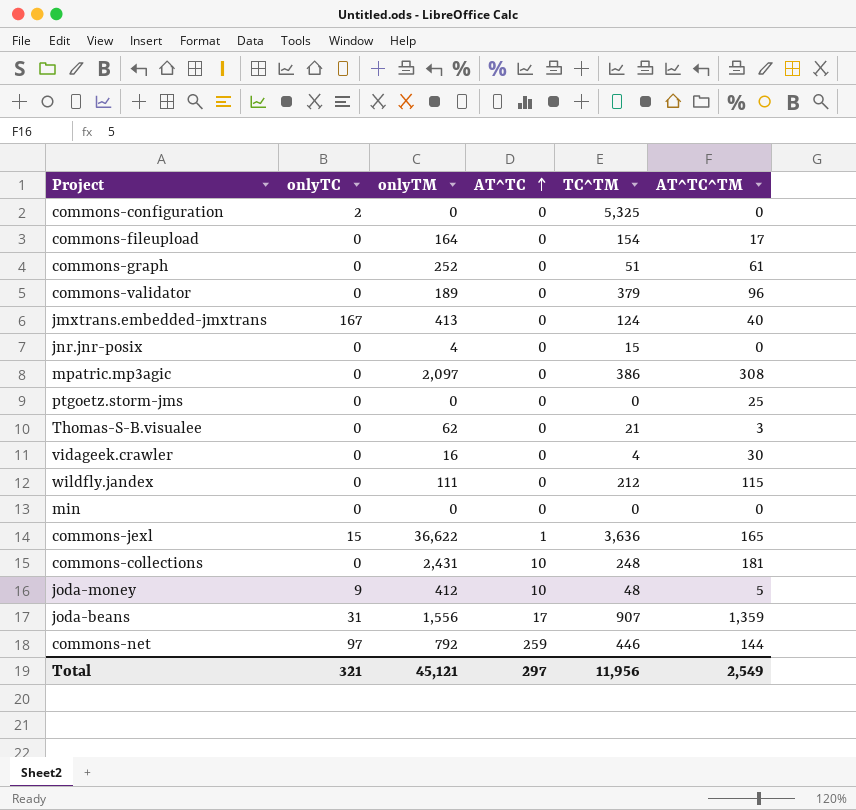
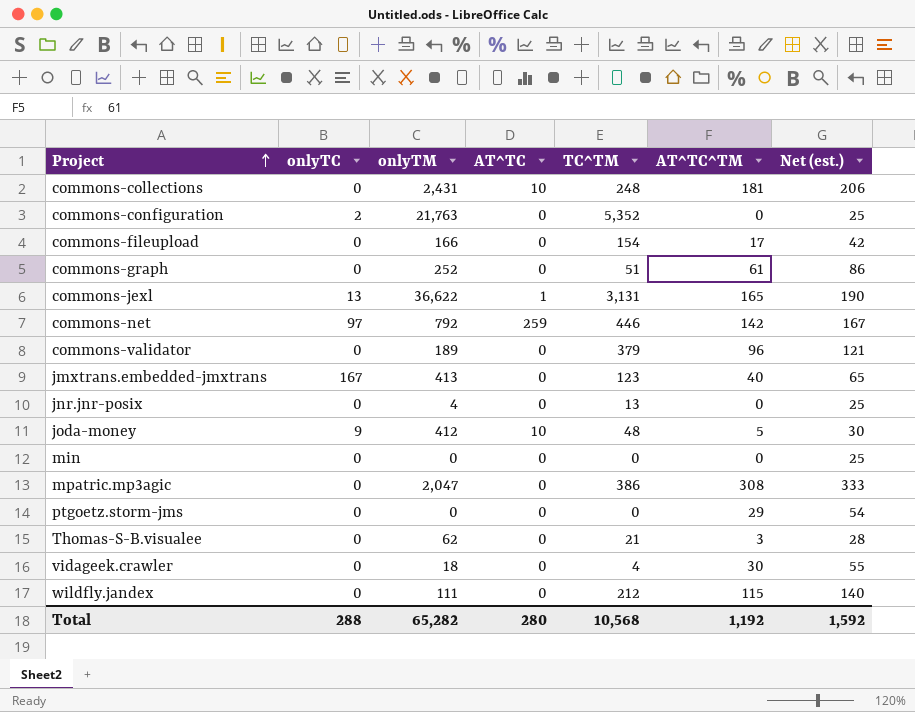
row order: AT^TC ascending -> Project ascending
column Net (est.) | formula: none -> [AT^TC^TM] + 25
row joda-beans: 31 | 1,556 | 17 | 907 | 1,359 -> none
commons-configuration | onlyTM: 0 -> 21,763
commons-configuration | TC^TM: 5,325 -> 5,352
commons-fileupload | onlyTM: 164 -> 166
commons-jexl | onlyTC: 15 -> 13
commons-jexl | TC^TM: 3,636 -> 3,131
commons-net | AT^TC^TM: 144 -> 142
jmxtrans.embedded-jmxtrans | TC^TM: 124 -> 123
jnr.jnr-posix | TC^TM: 15 -> 13
mpatric.mp3agic | onlyTM: 2,097 -> 2,047
ptgoetz.storm-jms | AT^TC^TM: 25 -> 29
vidageek.crawler | onlyTM: 16 -> 18
Total | onlyTC: 321 -> 288
Total | onlyTM: 45,121 -> 65,282
Total | AT^TC: 297 -> 280
Total | TC^TM: 11,956 -> 10,568
Total | AT^TC^TM: 2,549 -> 1,192

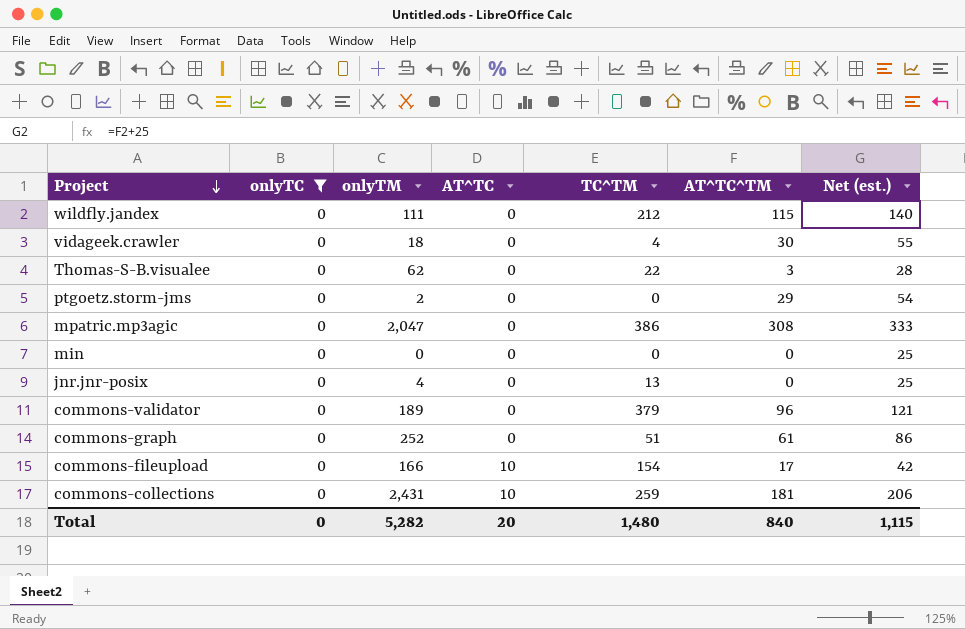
filter: none -> onlyTC = 0
row order: Project ascending -> Project descending
Thomas-S-B.visualee | TC^TM: 21 -> 22
ptgoetz.storm-jms | onlyTM: 0 -> 2
commons-fileupload | AT^TC: 0 -> 10
commons-collections | TC^TM: 248 -> 259
Total | onlyTC: 288 -> 0
Total | onlyTM: 65,282 -> 5,282
Total | AT^TC: 280 -> 20
Total | TC^TM: 10,568 -> 1,480
Total | AT^TC^TM: 1,192 -> 840
Total | Net (est.): 1,592 -> 1,115

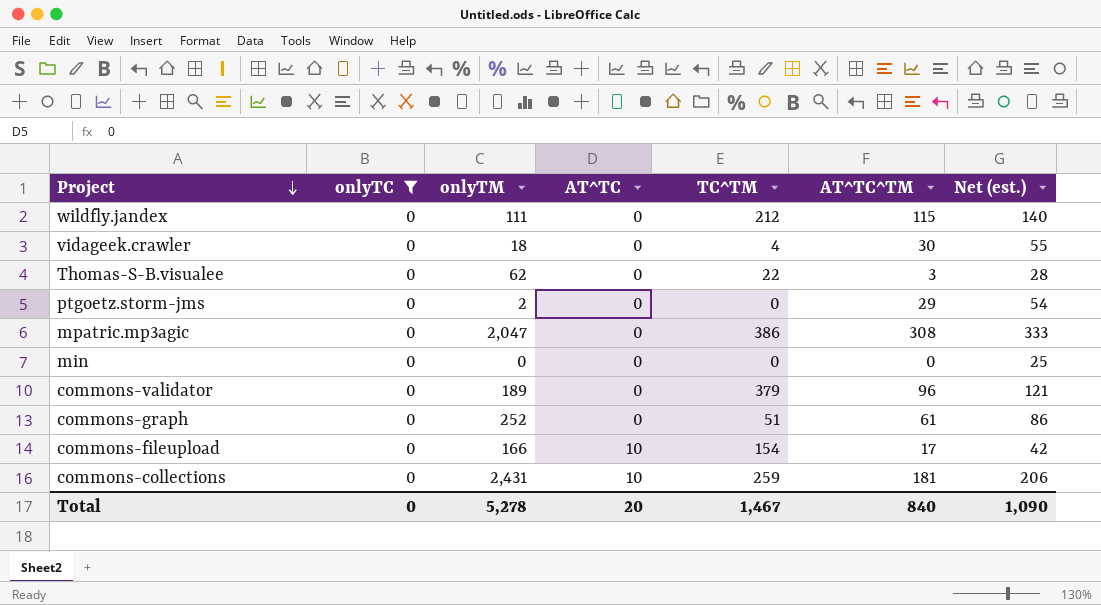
row jnr.jnr-posix: 0 | 4 | 0 | 13 | 0 | 25 -> none
Total | onlyTM: 5,282 -> 5,278
Total | TC^TM: 1,480 -> 1,467
Total | Net (est.): 1,115 -> 1,090

